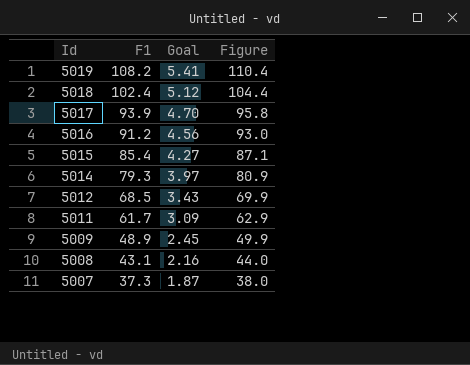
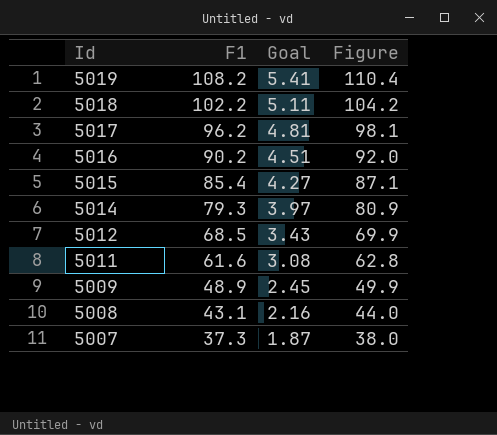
5018 | F1: 102.4 -> 102.2
5018 | Goal: 5.12 -> 5.11
5018 | Figure: 104.4 -> 104.2
5017 | F1: 93.9 -> 96.2
5017 | Goal: 4.70 -> 4.81
5017 | Figure: 95.8 -> 98.1
5016 | F1: 91.2 -> 90.2
5016 | Goal: 4.56 -> 4.51
5016 | Figure: 93.0 -> 92.0
5011 | F1: 61.7 -> 61.6
5011 | Goal: 3.09 -> 3.08
5011 | Figure: 62.9 -> 62.8

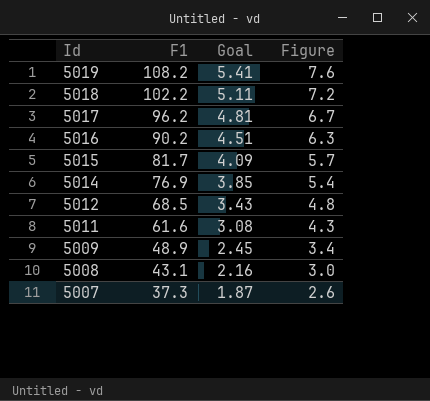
column Figure | formula: [F1] * 1.02 -> [F1] * 0.07
5015 | F1: 85.4 -> 81.7
5015 | Goal: 4.27 -> 4.09
5014 | F1: 79.3 -> 76.9
5014 | Goal: 3.97 -> 3.85

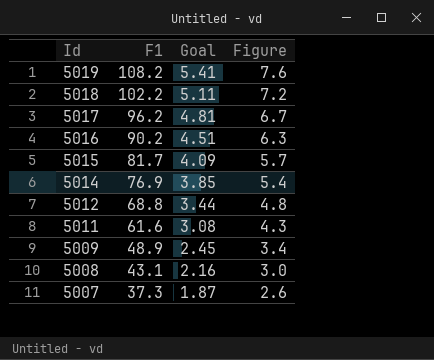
5012 | F1: 68.5 -> 68.8
5012 | Goal: 3.43 -> 3.44

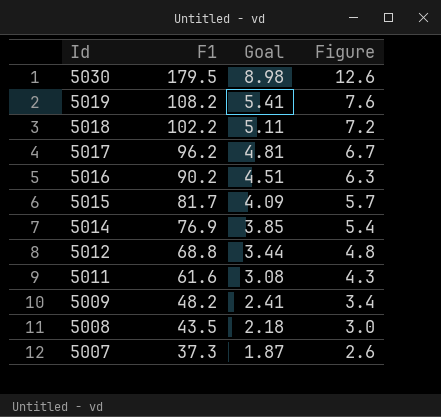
row 5030: none -> 179.5 | 8.98 | 12.6
5009 | F1: 48.9 -> 48.2
5009 | Goal: 2.45 -> 2.41
5008 | F1: 43.1 -> 43.5
5008 | Goal: 2.16 -> 2.18

